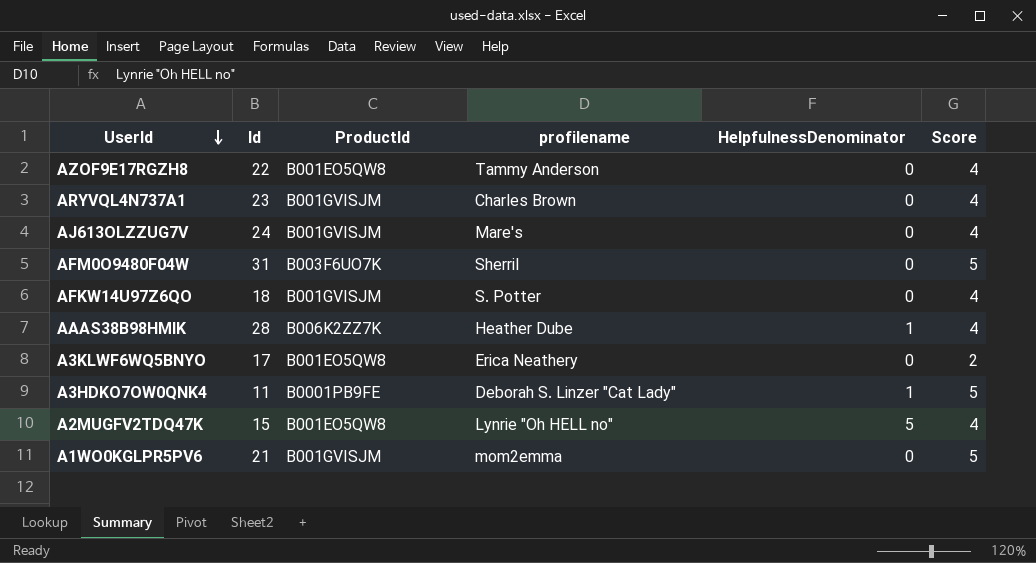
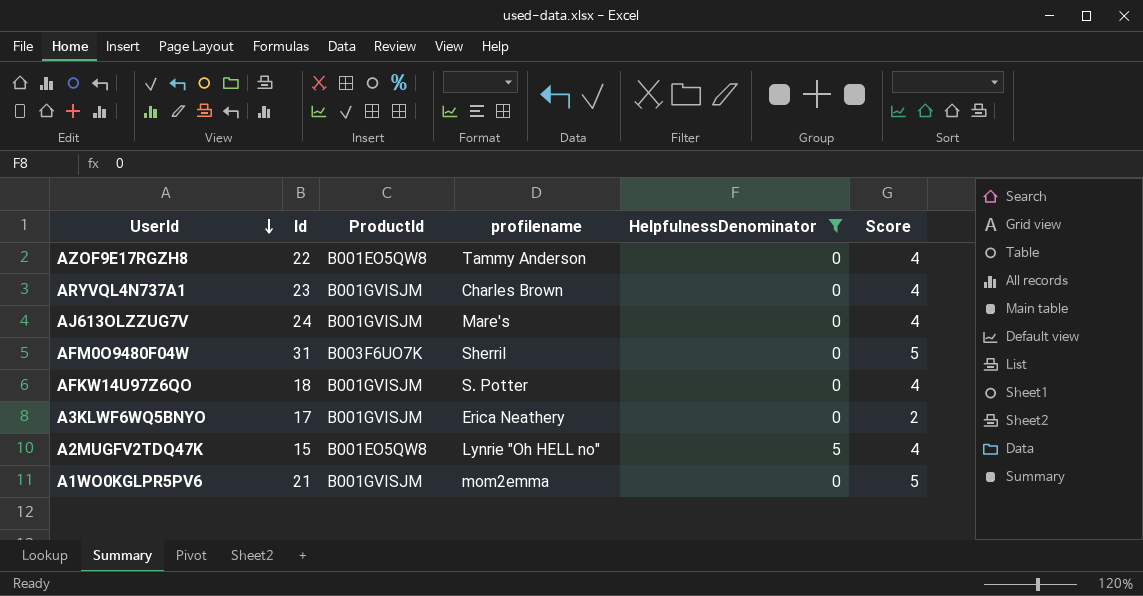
filter: none -> HelpfulnessDenominator != 1
A3KLWF6WQ5BNYO | ProductId: B001EO5QW8 -> B001GVISJM

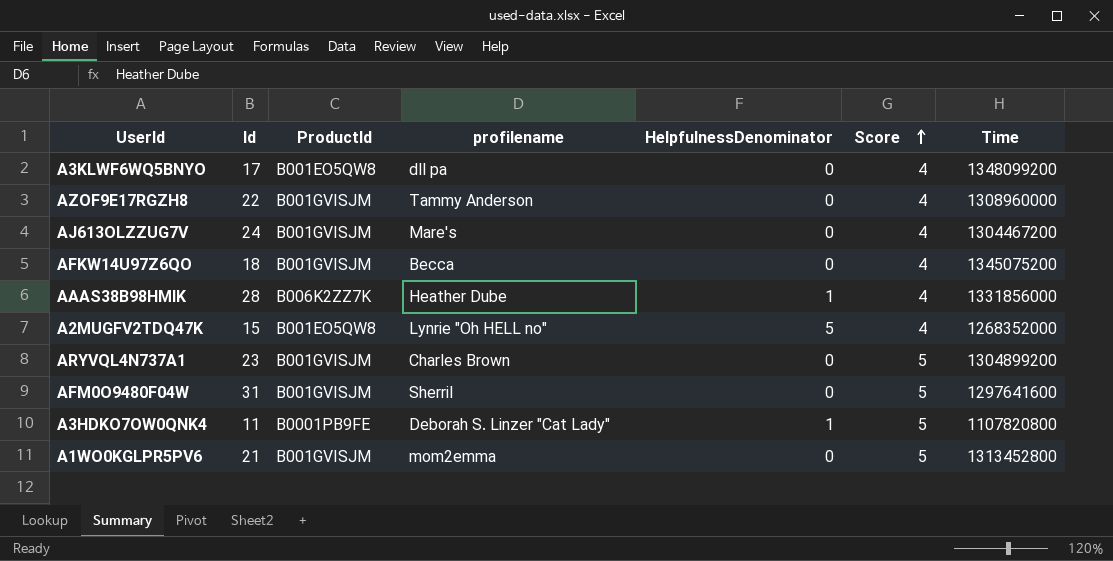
filter: HelpfulnessDenominator != 1 -> none
row order: UserId descending -> Score ascending
column Time | position: none -> 7
A3KLWF6WQ5BNYO | ProductId: B001GVISJM -> B001EO5QW8
A3KLWF6WQ5BNYO | profilename: Erica Neathery -> dll pa
A3KLWF6WQ5BNYO | Score: 2 -> 4
AZOF9E17RGZH8 | ProductId: B001EO5QW8 -> B001GVISJM
AFKW14U97Z6QO | profilename: S. Potter -> Becca
ARYVQL4N737A1 | Score: 4 -> 5
AFM0O9480F04W | ProductId: B003F6UO7K -> B001GVISJM

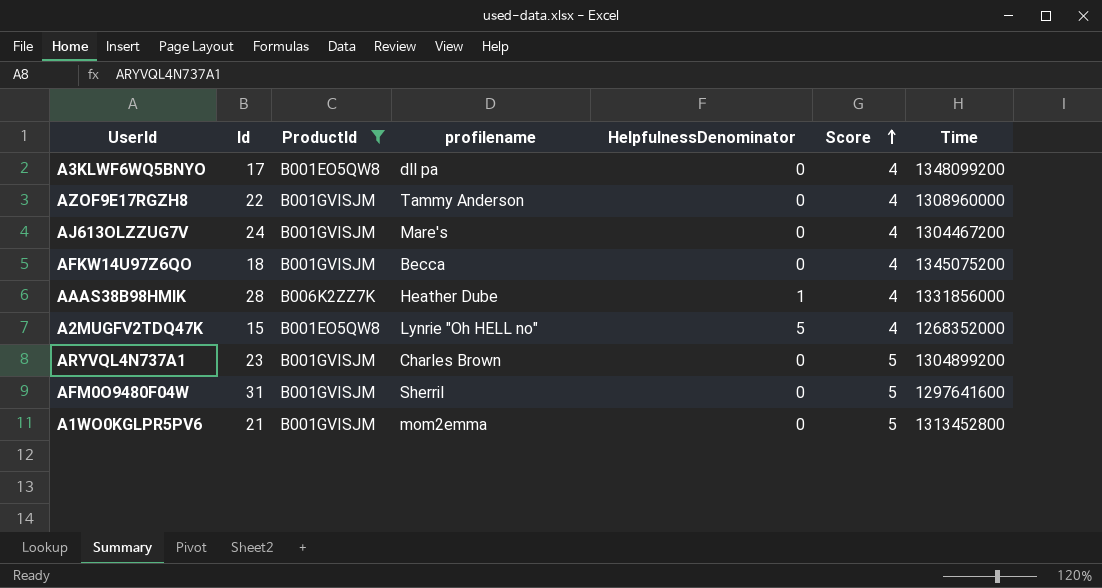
filter: none -> ProductId != B0001PB9FE

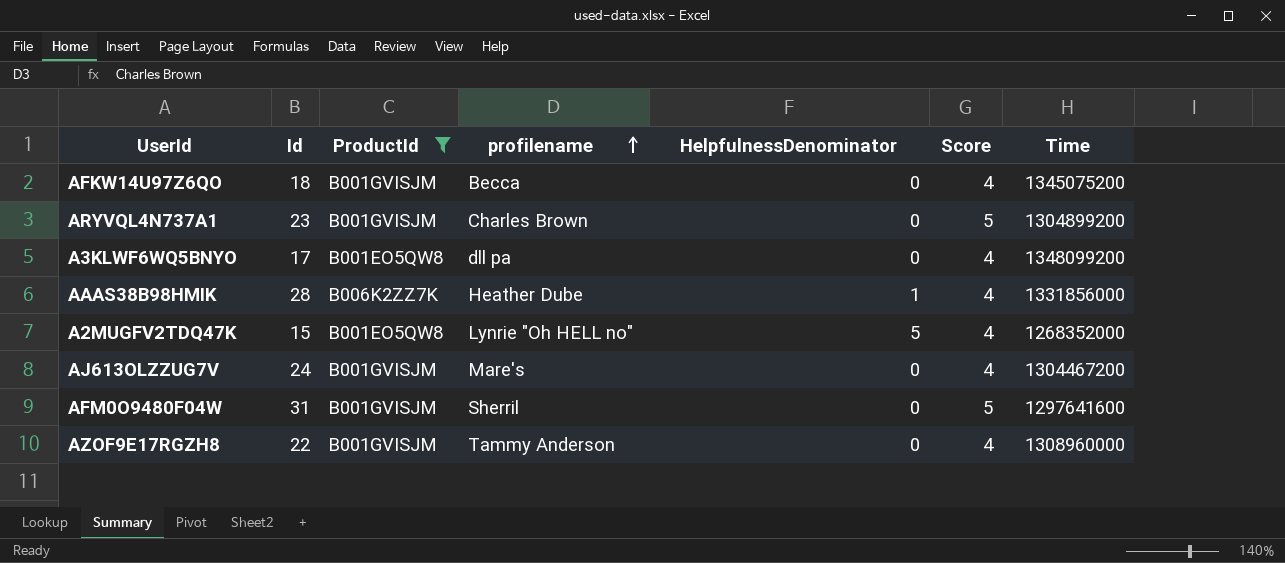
row order: Score ascending -> profilename ascending
row A1WO0KGLPR5PV6: 21 | B001GVISJM | mom2emma | 0 | 5 | 1313452800 -> none

